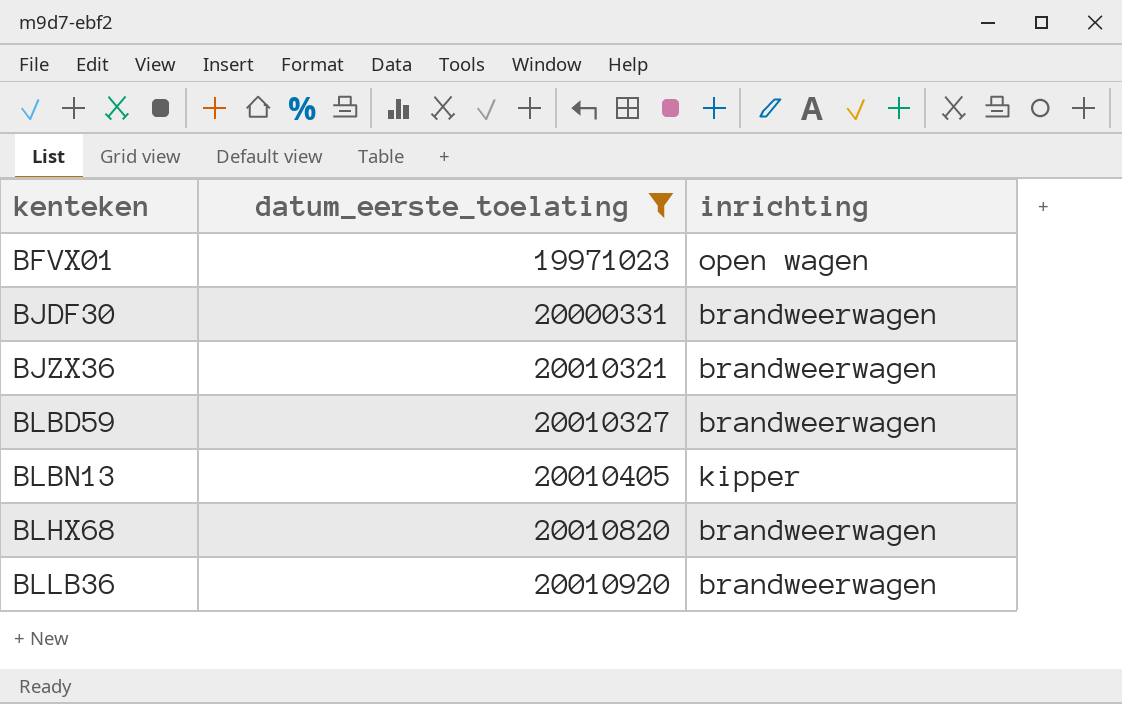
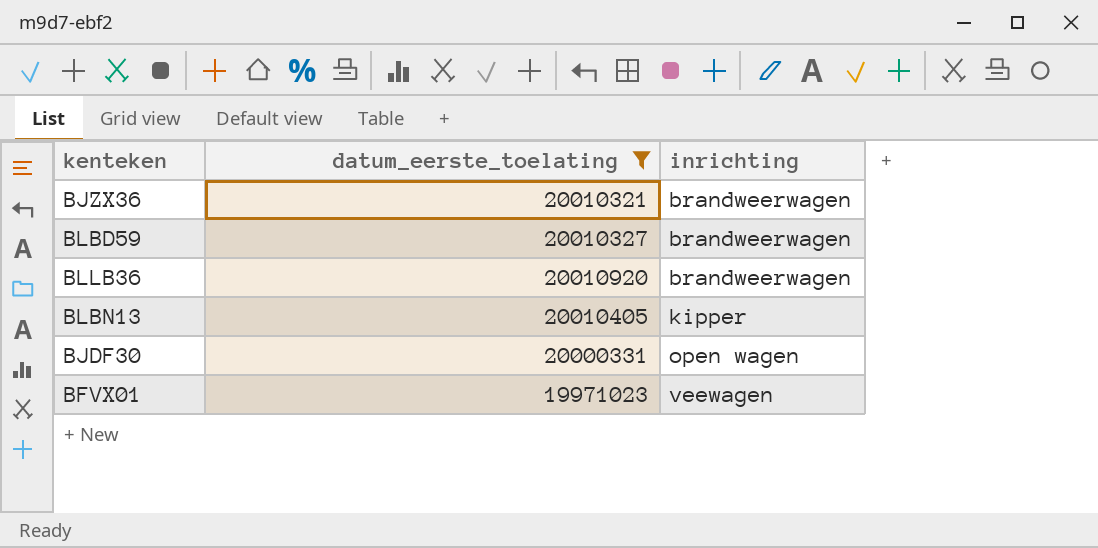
row order: kenteken ascending -> inrichting ascending
row BLHX68: 20010820 | brandweerwagen -> none
BJDF30 | inrichting: brandweerwagen -> open wagen
BFVX01 | inrichting: open wagen -> veewagen

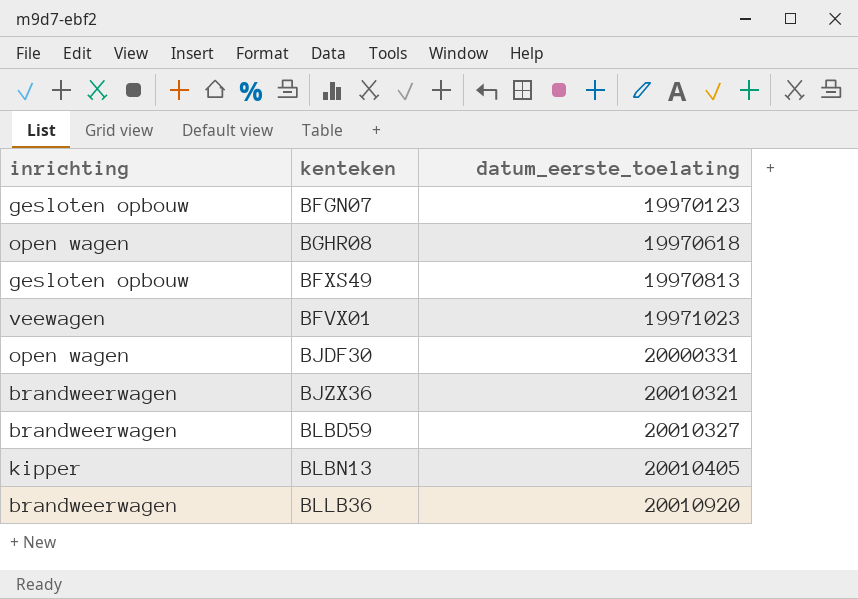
filter: datum_eerste_toelating >= 19971023 -> none
row order: inrichting ascending -> datum_eerste_toelating ascending
column inrichting | position: 3 -> 1

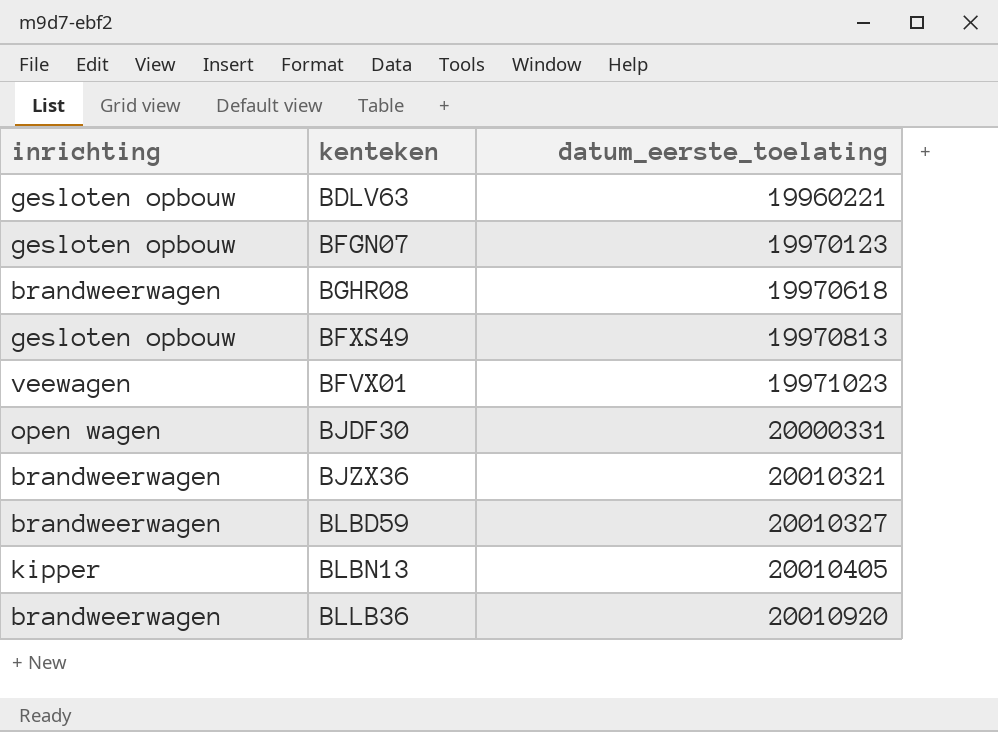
row BDLV63: none -> gesloten opbouw | 19960221
BGHR08 | inrichting: open wagen -> brandweerwagen

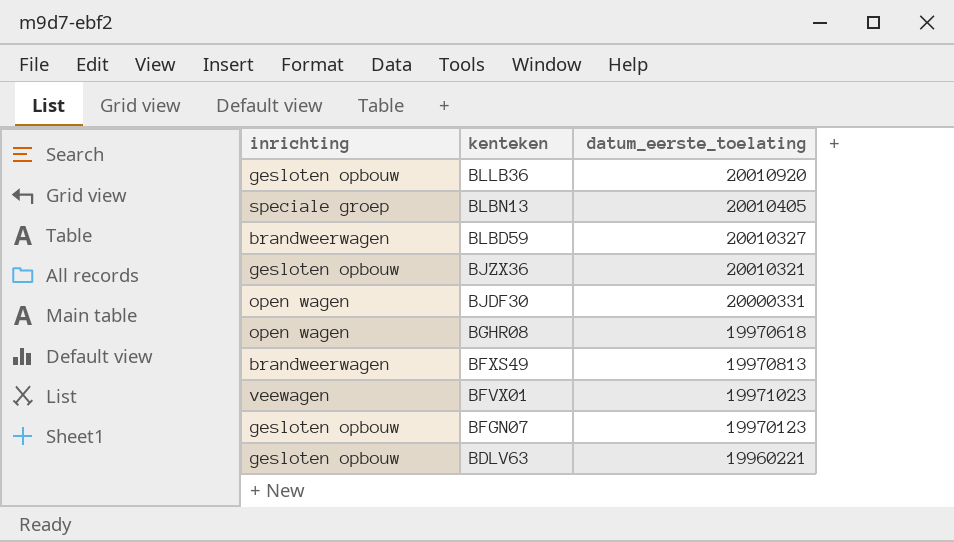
row order: datum_eerste_toelating ascending -> kenteken descending
BLLB36 | inrichting: brandweerwagen -> gesloten opbouw
BLBN13 | inrichting: kipper -> speciale groep
BJZX36 | inrichting: brandweerwagen -> gesloten opbouw
BGHR08 | inrichting: brandweerwagen -> open wagen
BFXS49 | inrichting: gesloten opbouw -> brandweerwagen

